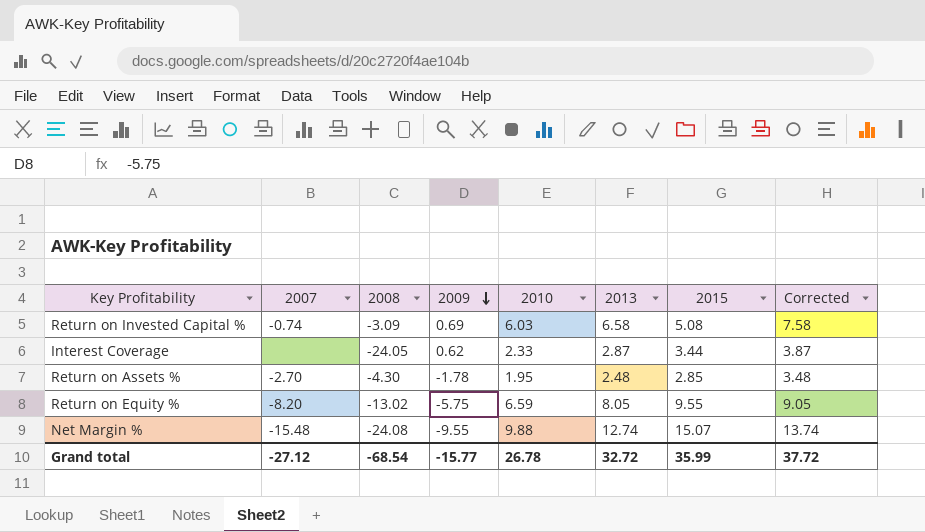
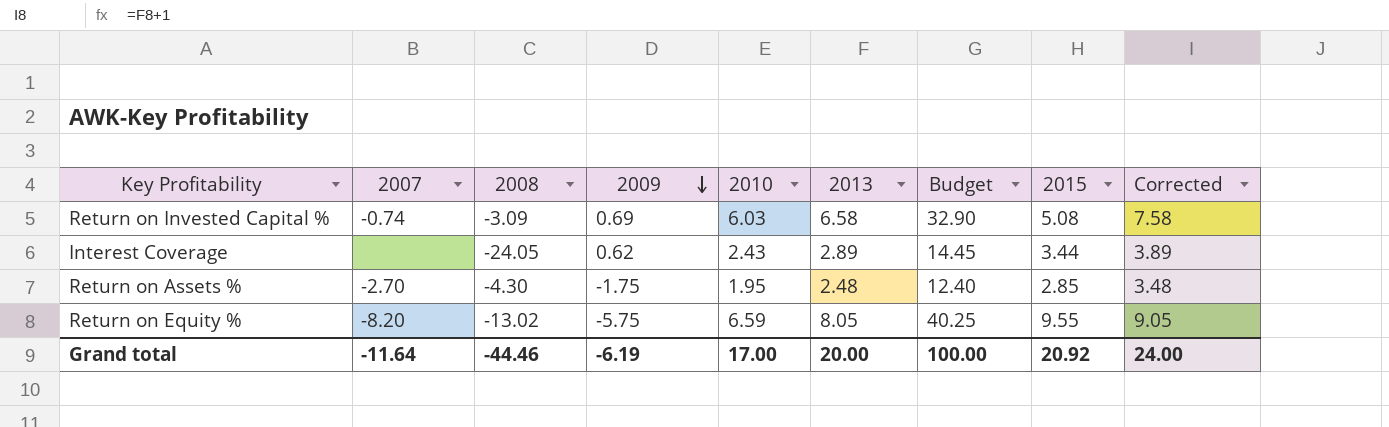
column Budget | formula: none -> [2013] * 5
row Net Margin %: -15.48 | -24.08 | -9.55 | 9.88 | 12.74 | 15.07 | 13.74 -> none
Interest Coverage | 2010: 2.33 -> 2.43
Interest Coverage | 2013: 2.87 -> 2.89
Interest Coverage | Corrected: 3.87 -> 3.89
Return on Assets % | 2009: -1.78 -> -1.75
Grand total | 2007: -27.12 -> -11.64
Grand total | 2008: -68.54 -> -44.46
Grand total | 2009: -15.77 -> -6.19
Grand total | 2010: 26.78 -> 17.00
Grand total | 2013: 32.72 -> 20.00
Grand total | 2015: 35.99 -> 20.92
Grand total | Corrected: 37.72 -> 24.00

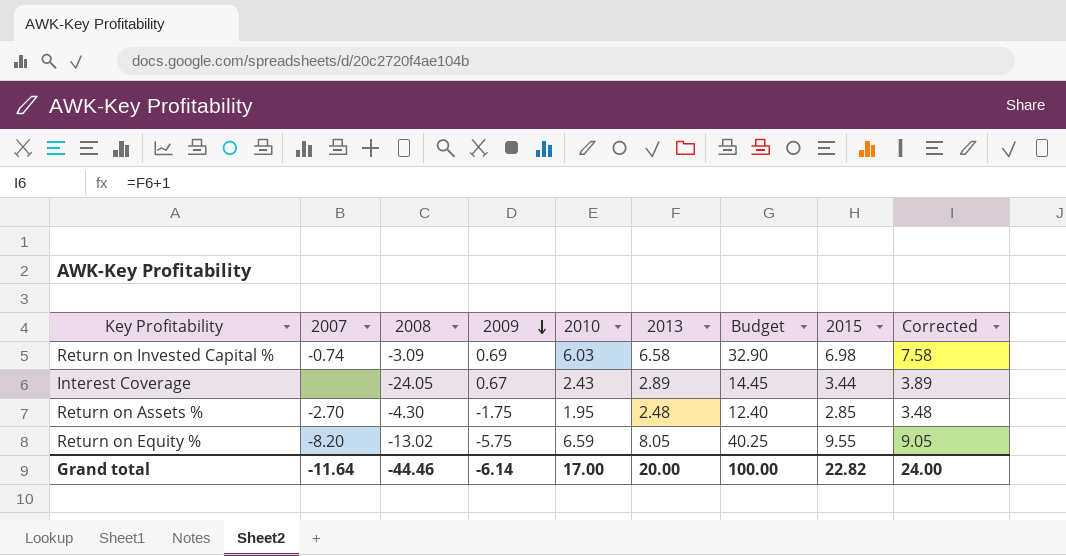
Return on Invested Capital % | 2015: 5.08 -> 6.98
Interest Coverage | 2009: 0.62 -> 0.67
Grand total | 2009: -6.19 -> -6.14
Grand total | 2015: 20.92 -> 22.82

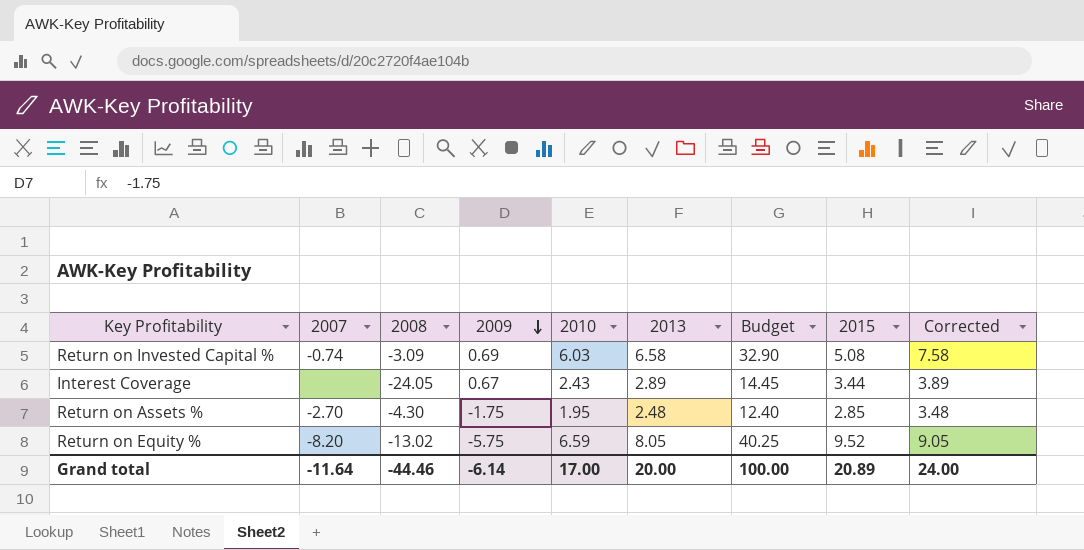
Return on Invested Capital % | 2015: 6.98 -> 5.08
Return on Equity % | 2015: 9.55 -> 9.52
Grand total | 2015: 22.82 -> 20.89

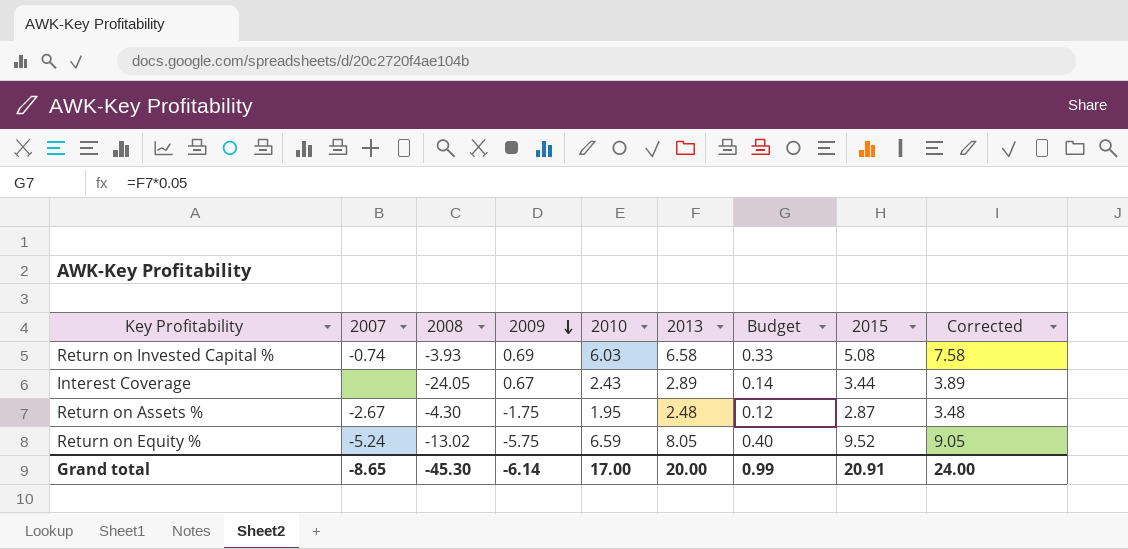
column Budget | formula: [2013] * 5 -> [2013] * 0.05
Return on Invested Capital % | 2008: -3.09 -> -3.93
Return on Assets % | 2007: -2.70 -> -2.67
Return on Assets % | 2015: 2.85 -> 2.87
Return on Equity % | 2007: -8.20 -> -5.24
Grand total | 2007: -11.64 -> -8.65
Grand total | 2008: -44.46 -> -45.30
Grand total | Budget: 100.00 -> 0.99
Grand total | 2015: 20.89 -> 20.91

